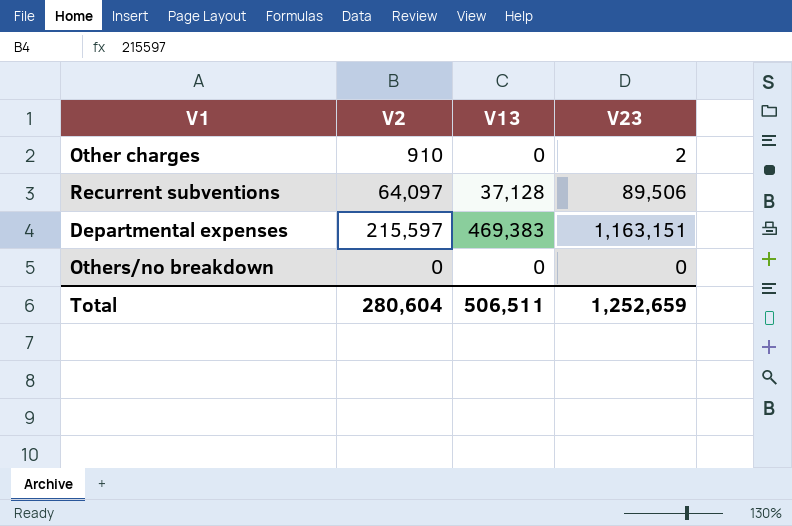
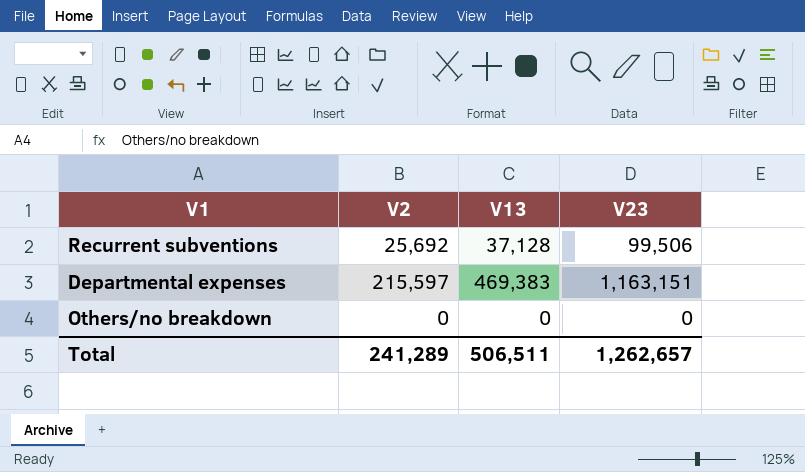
row Other charges: 910 | 0 | 2 -> none
Recurrent subventions | V2: 64,097 -> 25,692
Recurrent subventions | V23: 89,506 -> 99,506
Total | V2: 280,604 -> 241,289
Total | V23: 1,252,659 -> 1,262,657

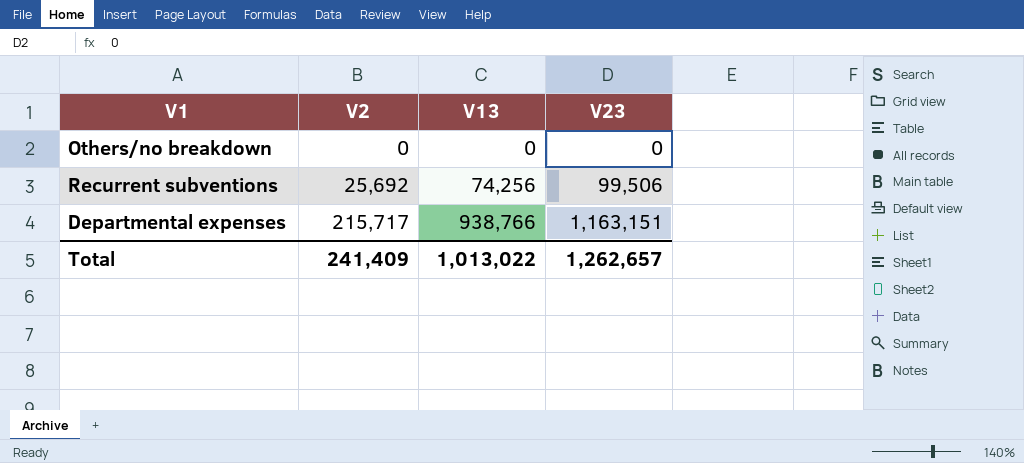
row order: none -> V2 ascending
Recurrent subventions | V13: 37,128 -> 74,256
Departmental expenses | V2: 215,597 -> 215,717
Departmental expenses | V13: 469,383 -> 938,766
Total | V2: 241,289 -> 241,409
Total | V13: 506,511 -> 1,013,022

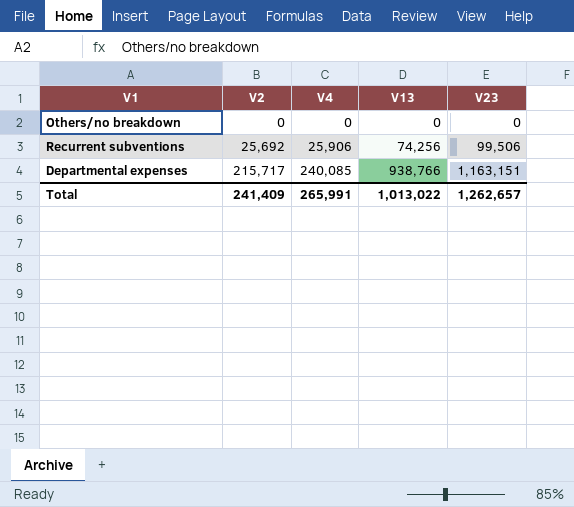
column V4 | position: none -> 3

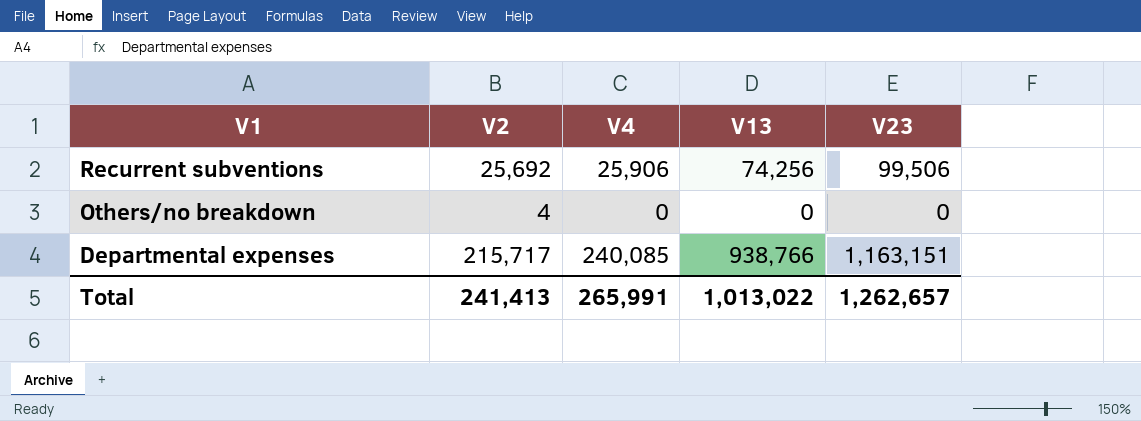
row order: V2 ascending -> V1 descending
Others/no breakdown | V2: 0 -> 4
Total | V2: 241,409 -> 241,413

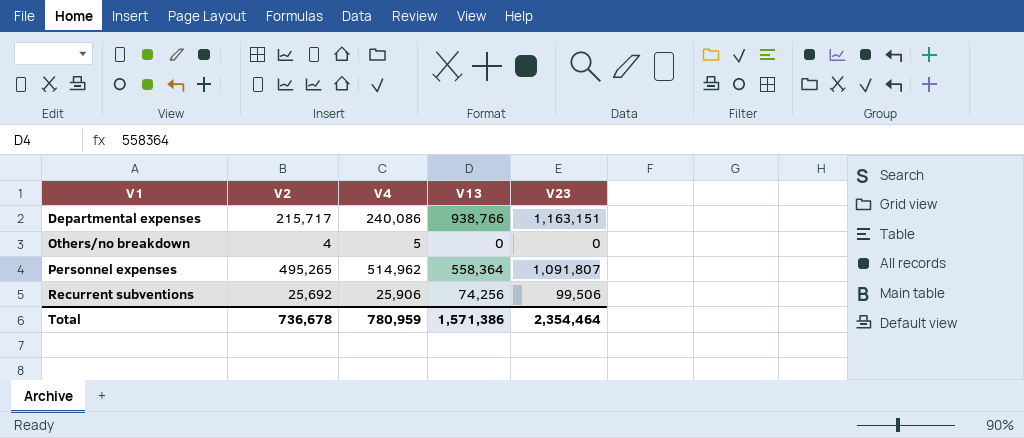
row order: V1 descending -> V1 ascending
Departmental expenses | V4: 240,085 -> 240,086
Others/no breakdown | V4: 0 -> 5
row Personnel expenses: none -> 495,265 | 514,962 | 558,364 | 1,091,807
Total | V2: 241,413 -> 736,678
Total | V4: 265,991 -> 780,959
Total | V13: 1,013,022 -> 1,571,386
Total | V23: 1,262,657 -> 2,354,464

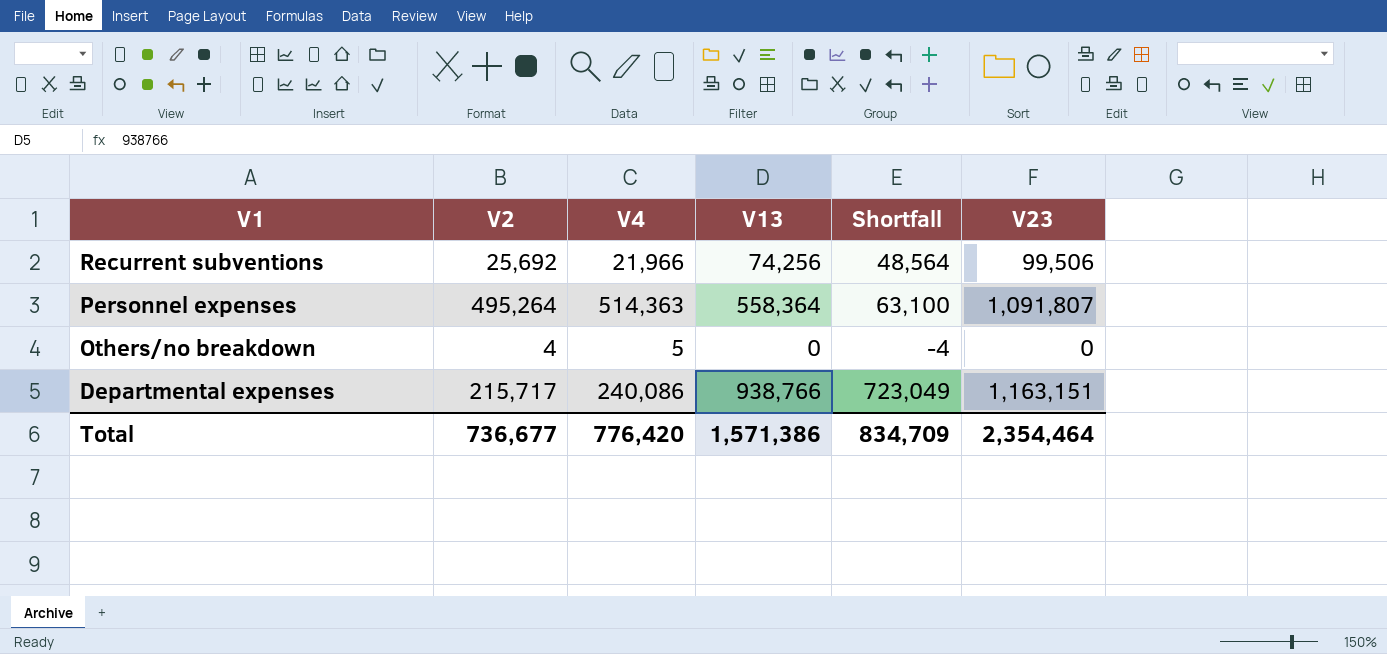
row order: V1 ascending -> V1 descending
column Shortfall | formula: none -> [V13] - [V2]
Recurrent subventions | V4: 25,906 -> 21,966
Personnel expenses | V2: 495,265 -> 495,264
Personnel expenses | V4: 514,962 -> 514,363
Total | V2: 736,678 -> 736,677
Total | V4: 780,959 -> 776,420

